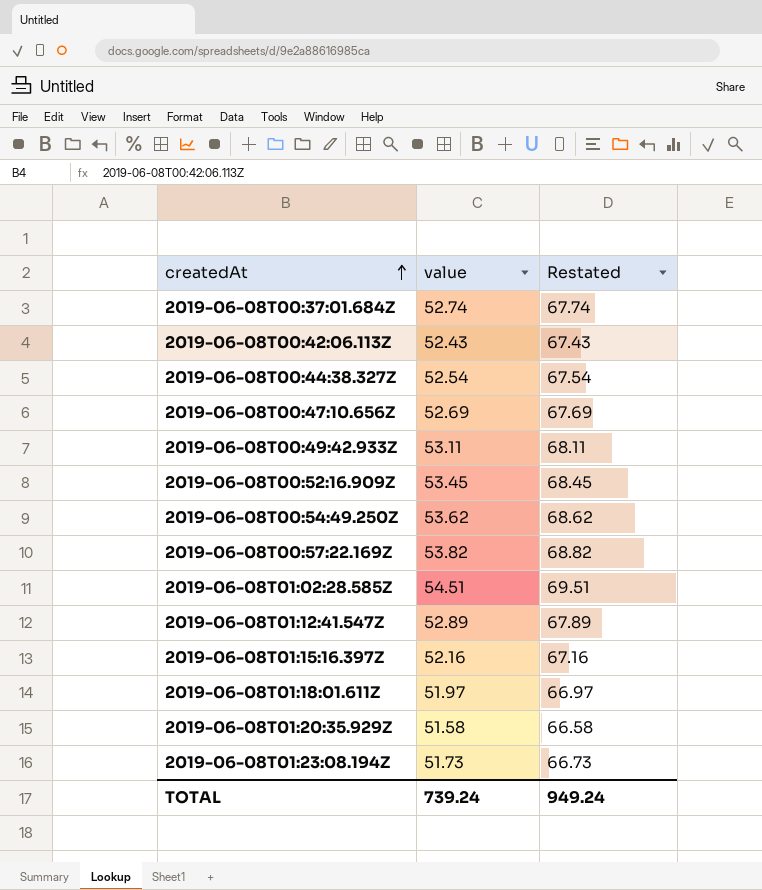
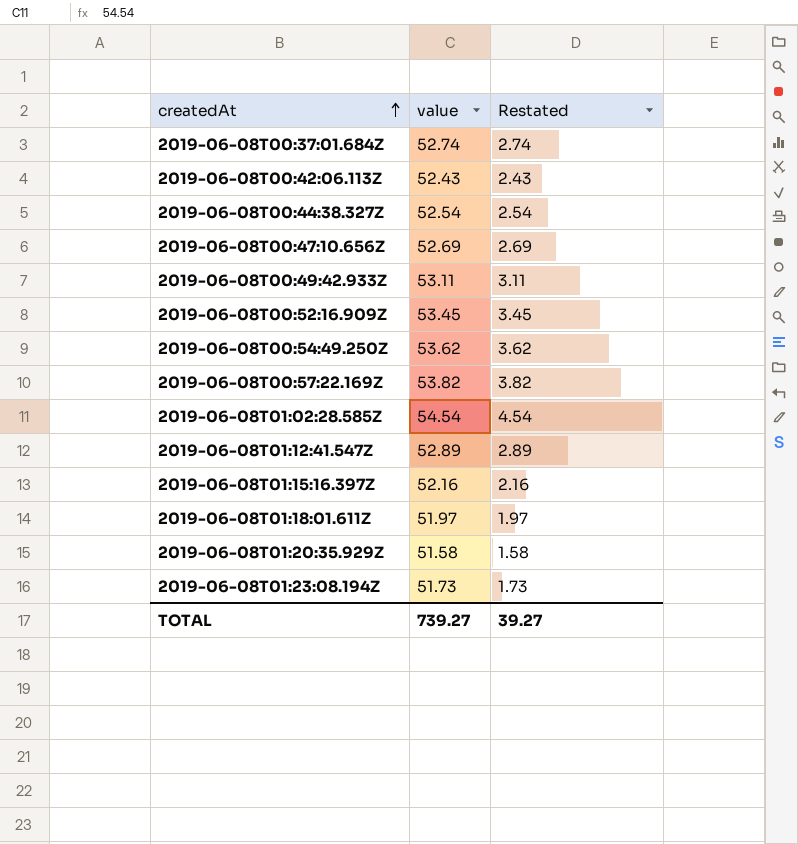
column Restated | formula: [value] + 15 -> [value] - 50
2019-06-08T01:02:28.585Z | value: 54.51 -> 54.54
TOTAL | value: 739.24 -> 739.27
TOTAL | Restated: 949.24 -> 39.27

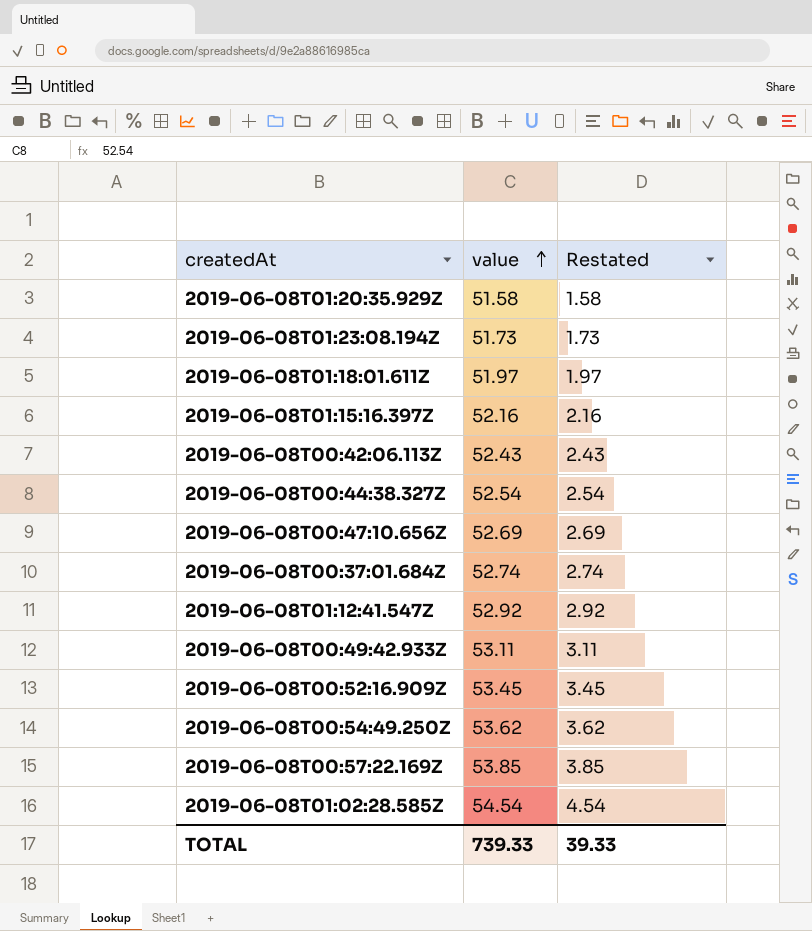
row order: createdAt ascending -> value ascending
2019-06-08T01:12:41.547Z | value: 52.89 -> 52.92
2019-06-08T01:12:41.547Z | Restated: 2.89 -> 2.92
2019-06-08T00:57:22.169Z | value: 53.82 -> 53.85
2019-06-08T00:57:22.169Z | Restated: 3.82 -> 3.85
TOTAL | value: 739.27 -> 739.33
TOTAL | Restated: 39.27 -> 39.33

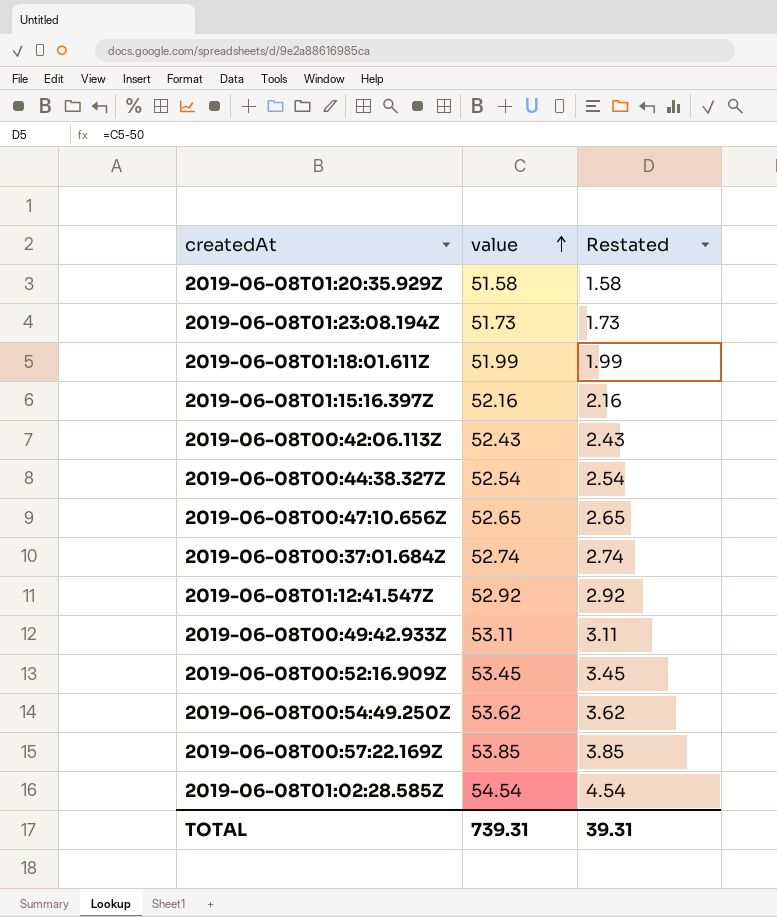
2019-06-08T01:18:01.611Z | value: 51.97 -> 51.99
2019-06-08T01:18:01.611Z | Restated: 1.97 -> 1.99
2019-06-08T00:47:10.656Z | value: 52.69 -> 52.65
2019-06-08T00:47:10.656Z | Restated: 2.69 -> 2.65
TOTAL | value: 739.33 -> 739.31
TOTAL | Restated: 39.33 -> 39.31

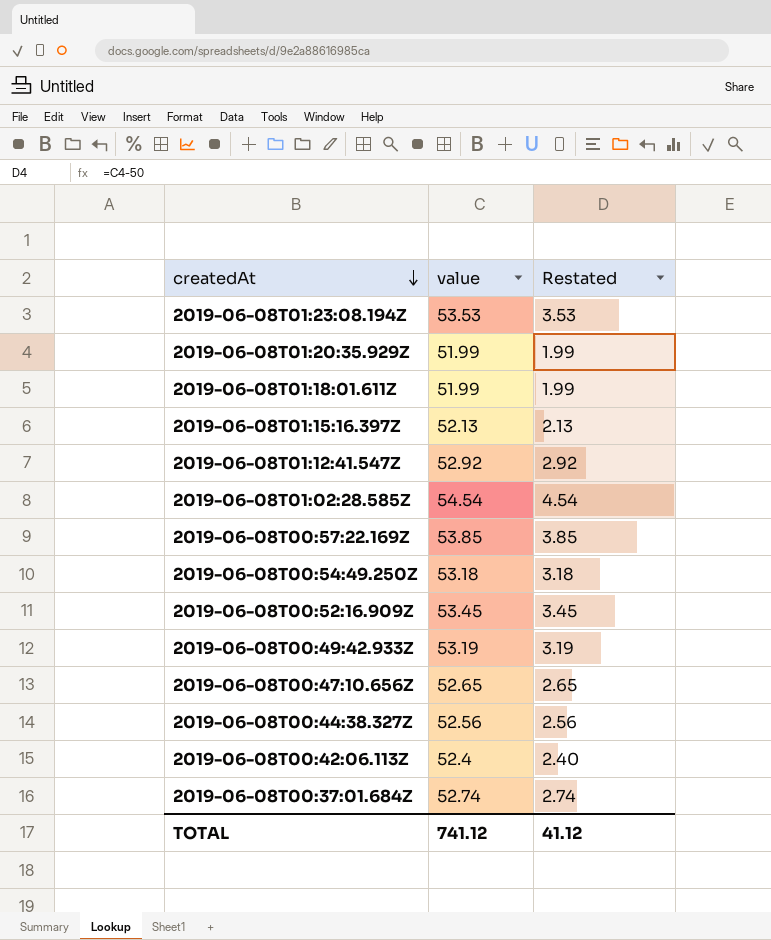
row order: value ascending -> createdAt descending
2019-06-08T01:23:08.194Z | value: 51.73 -> 53.53
2019-06-08T01:23:08.194Z | Restated: 1.73 -> 3.53
2019-06-08T01:20:35.929Z | value: 51.58 -> 51.99
2019-06-08T01:20:35.929Z | Restated: 1.58 -> 1.99
2019-06-08T01:15:16.397Z | value: 52.16 -> 52.13
2019-06-08T01:15:16.397Z | Restated: 2.16 -> 2.13
2019-06-08T00:54:49.250Z | value: 53.62 -> 53.18
2019-06-08T00:54:49.250Z | Restated: 3.62 -> 3.18
2019-06-08T00:49:42.933Z | value: 53.11 -> 53.19
2019-06-08T00:49:42.933Z | Restated: 3.11 -> 3.19
2019-06-08T00:44:38.327Z | value: 52.54 -> 52.56
2019-06-08T00:44:38.327Z | Restated: 2.54 -> 2.56
2019-06-08T00:42:06.113Z | value: 52.43 -> 52.4
2019-06-08T00:42:06.113Z | Restated: 2.43 -> 2.40
TOTAL | value: 739.31 -> 741.12
TOTAL | Restated: 39.31 -> 41.12

